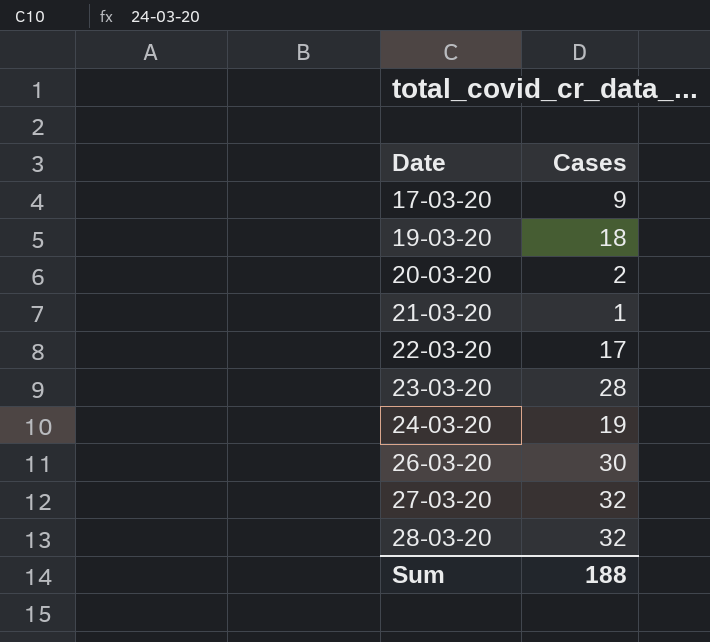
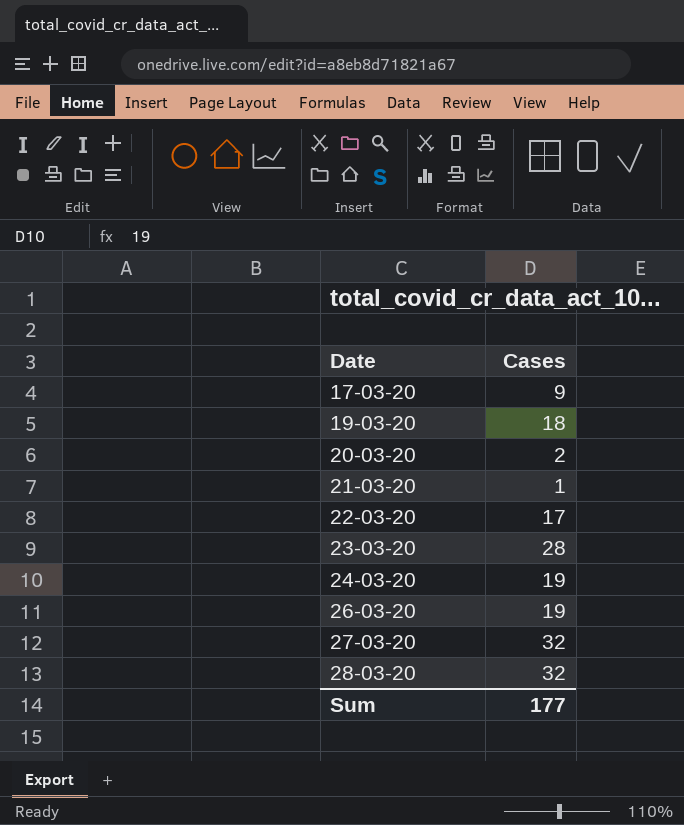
26-03-20 | Cases: 30 -> 19
Sum | Cases: 188 -> 177

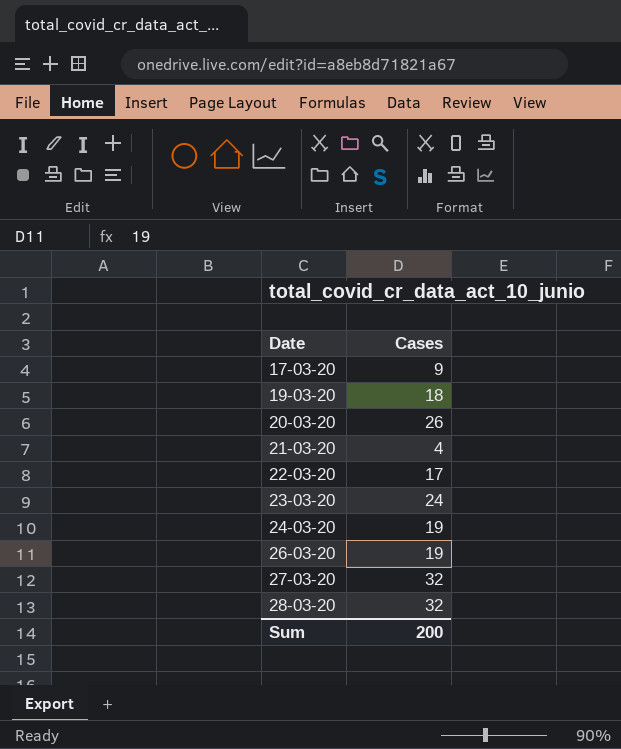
20-03-20 | Cases: 2 -> 26
21-03-20 | Cases: 1 -> 4
23-03-20 | Cases: 28 -> 24
Sum | Cases: 177 -> 200

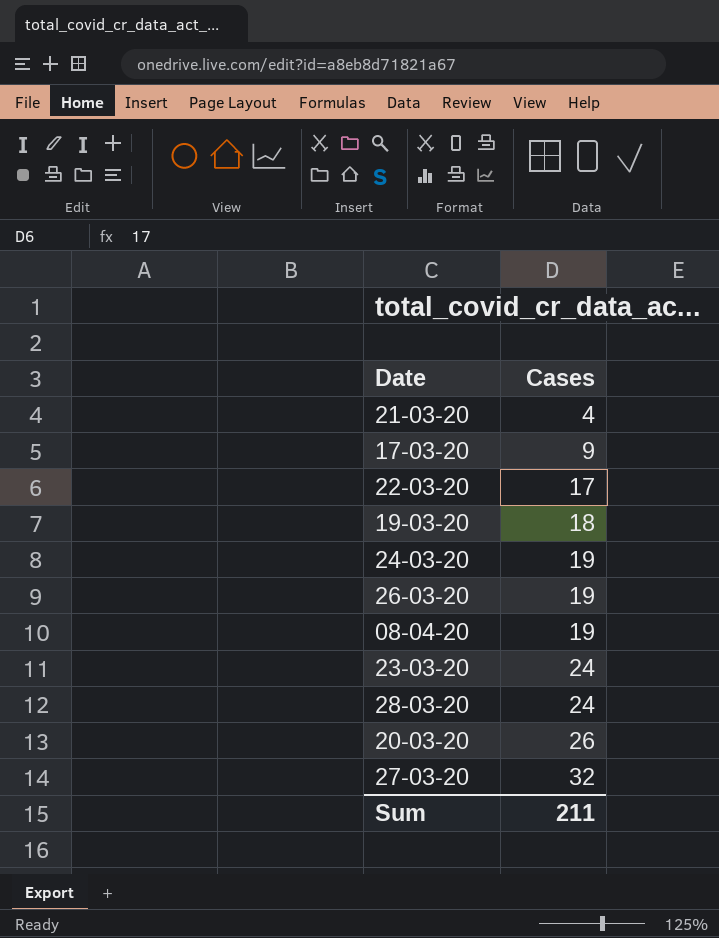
row order: Date ascending -> Cases ascending
row 08-04-20: none -> 19
28-03-20 | Cases: 32 -> 24
Sum | Cases: 200 -> 211

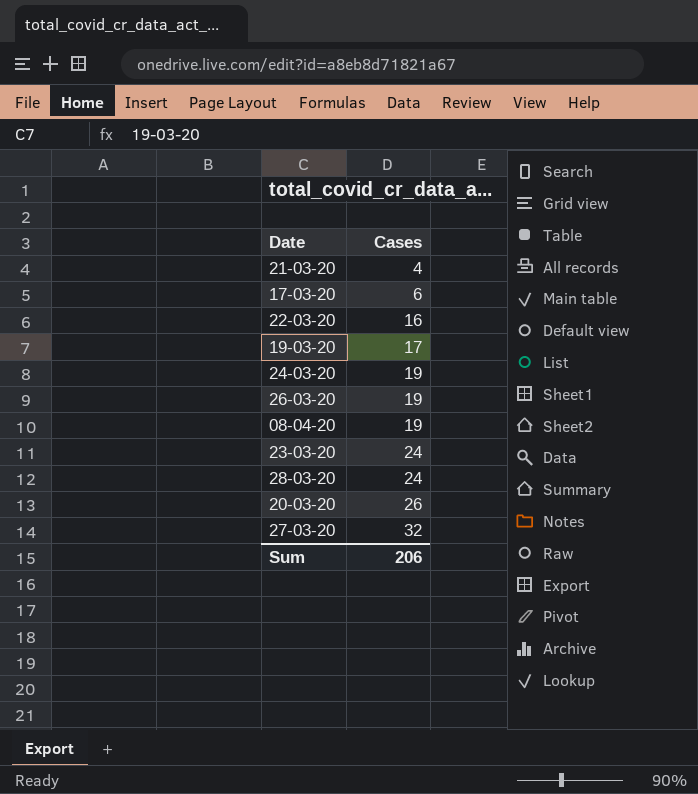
17-03-20 | Cases: 9 -> 6
22-03-20 | Cases: 17 -> 16
19-03-20 | Cases: 18 -> 17
Sum | Cases: 211 -> 206

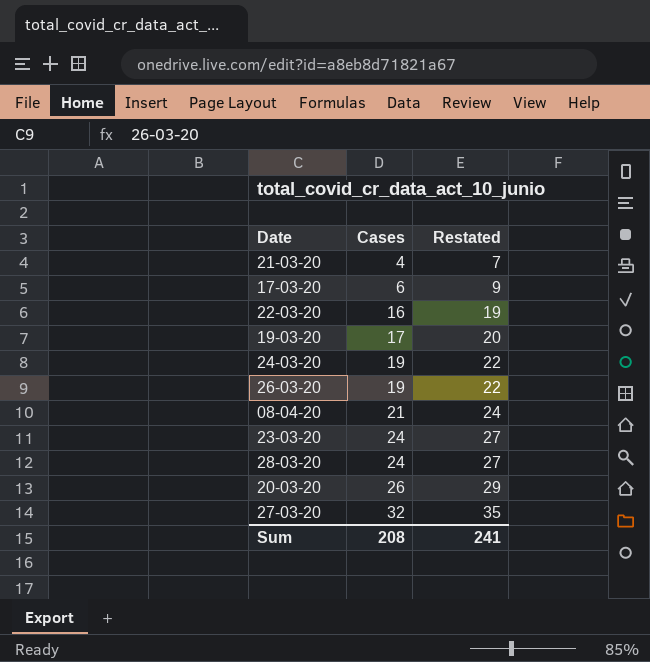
column Restated | formula: none -> [Cases] + 3
08-04-20 | Cases: 19 -> 21
Sum | Cases: 206 -> 208

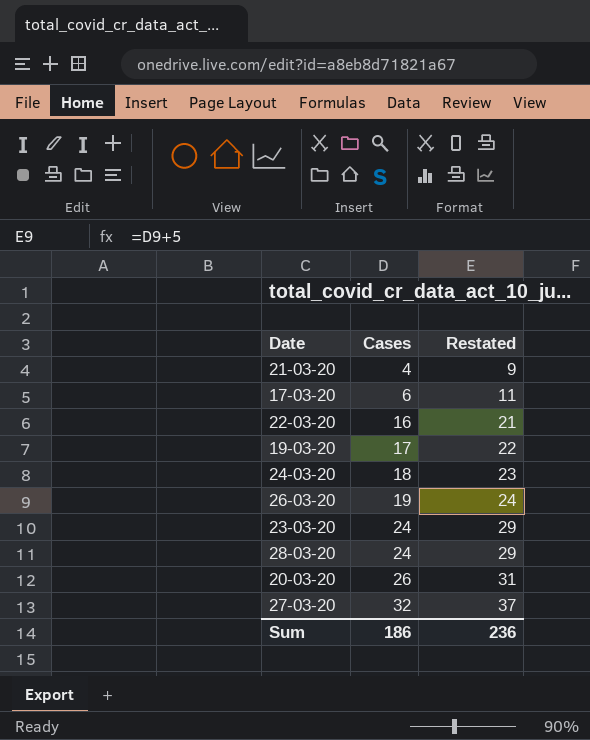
column Restated | formula: [Cases] + 3 -> [Cases] + 5
row 08-04-20: 21 | 24 -> none
24-03-20 | Cases: 19 -> 18
Sum | Cases: 208 -> 186
Sum | Restated: 241 -> 236

